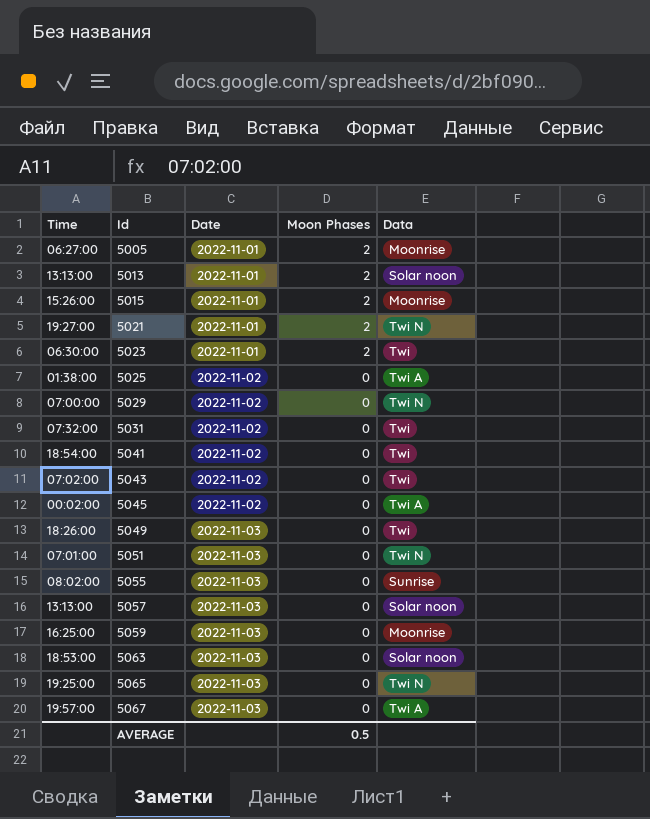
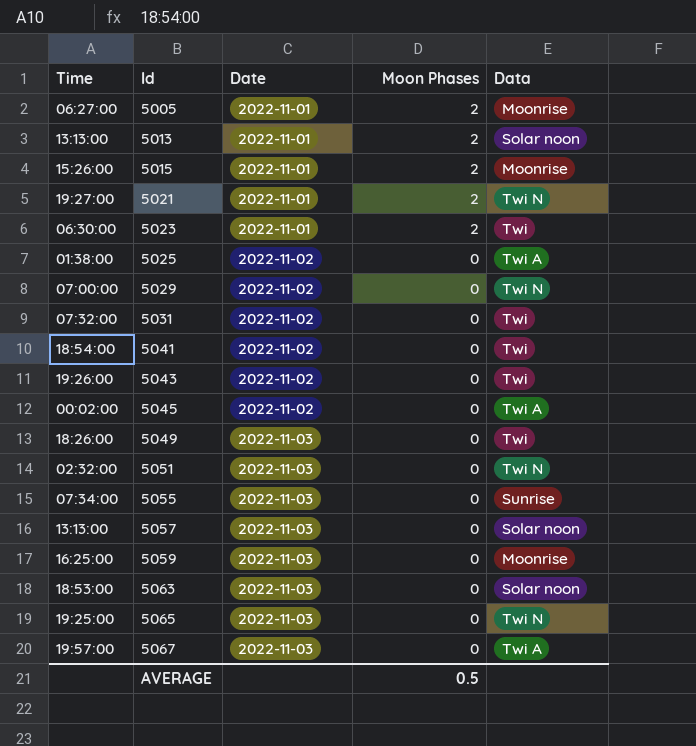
5043 | Time: 07:02:00 -> 19:26:00
5051 | Time: 07:01:00 -> 02:32:00
5055 | Time: 08:02:00 -> 07:34:00

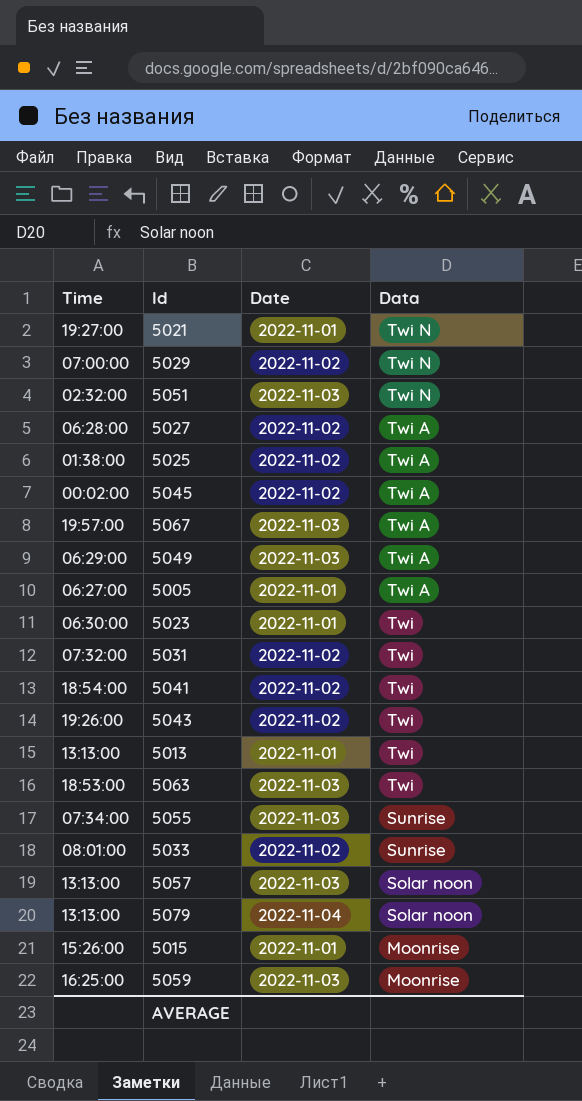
row order: Id ascending -> Data descending
column Moon Phases | position: 4 -> none
row 5065: 19:25:00 | 2022-11-03 | 0 | Twi N -> none
row 5027: none -> 06:28:00 | 2022-11-02 | Twi A
5049 | Time: 18:26:00 -> 06:29:00
5049 | Data: Twi -> Twi A
5005 | Data: Moonrise -> Twi A
5013 | Data: Solar noon -> Twi
5063 | Data: Solar noon -> Twi
row 5033: none -> 08:01:00 | 2022-11-02 | Sunrise
row 5079: none -> 13:13:00 | 2022-11-04 | Solar noon

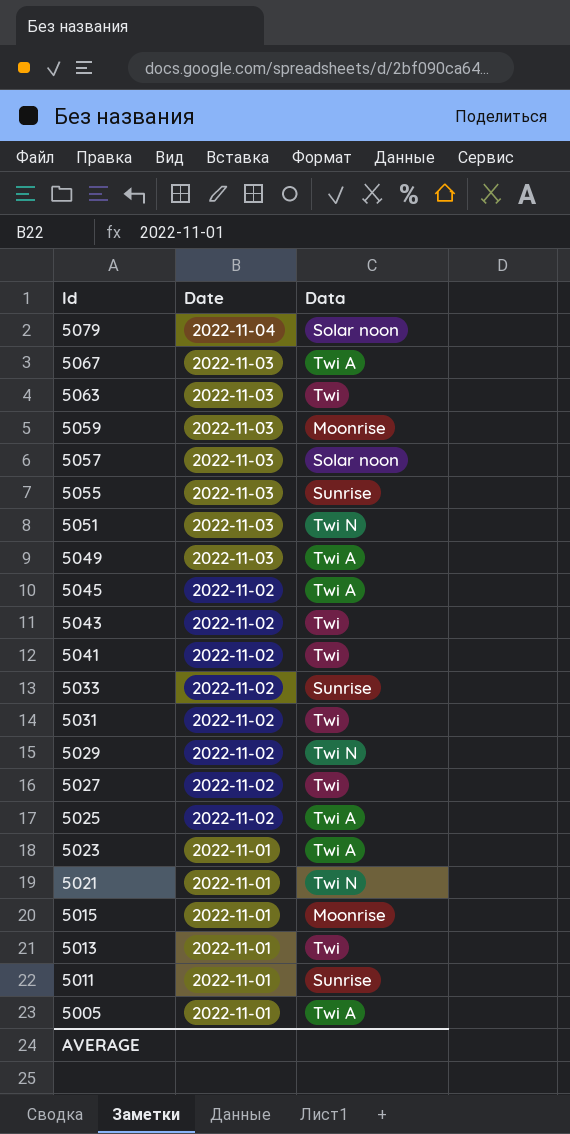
row order: Data descending -> Id descending
column Time | position: 1 -> none
5027 | Data: Twi A -> Twi
5023 | Data: Twi -> Twi A
row 5011: none -> 2022-11-01 | Sunrise

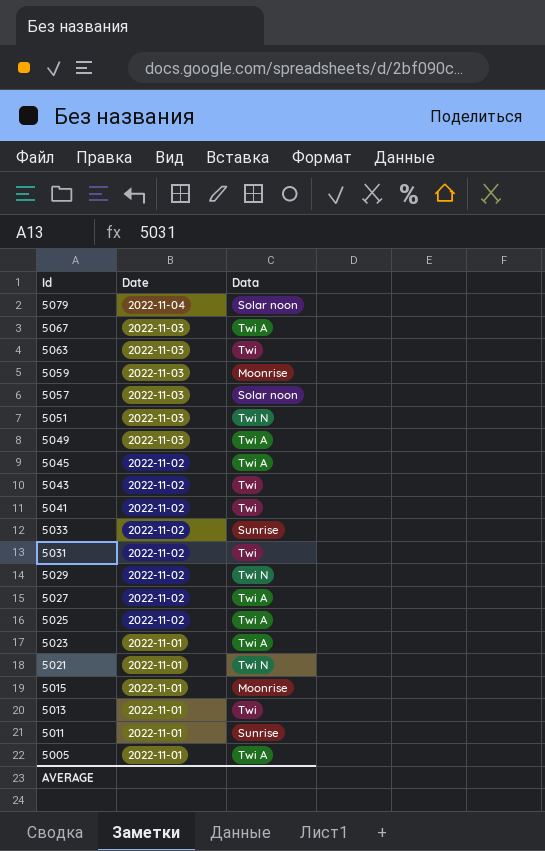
row 5055: 2022-11-03 | Sunrise -> none
5027 | Data: Twi -> Twi A

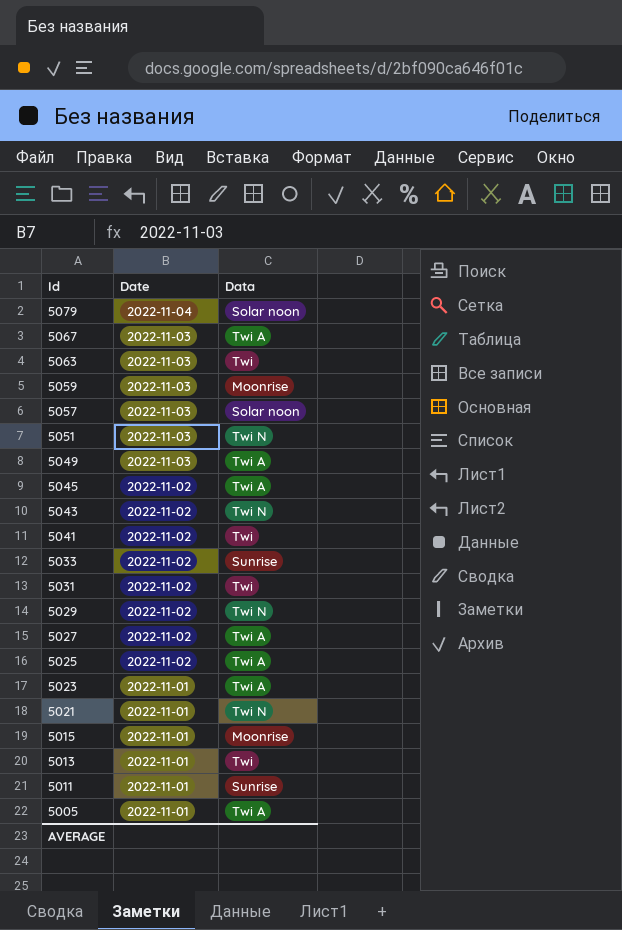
5043 | Data: Twi -> Twi N

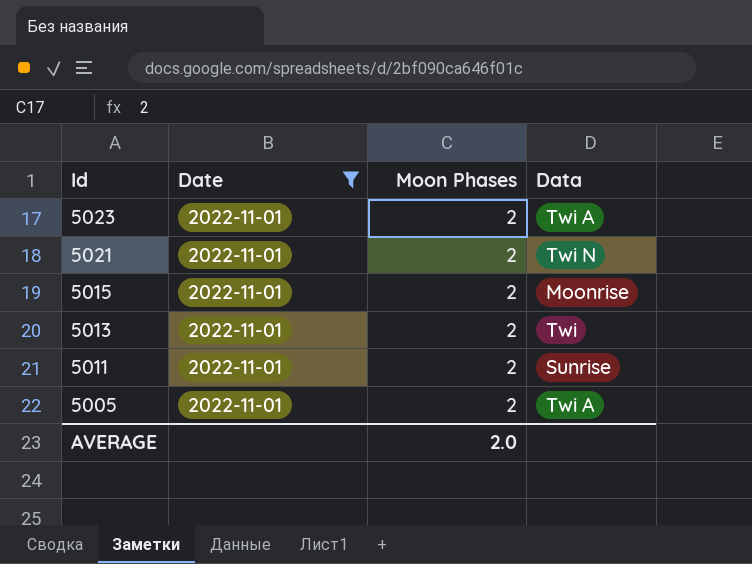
filter: none -> Date = 2022-11-01
column Moon Phases | position: none -> 3

